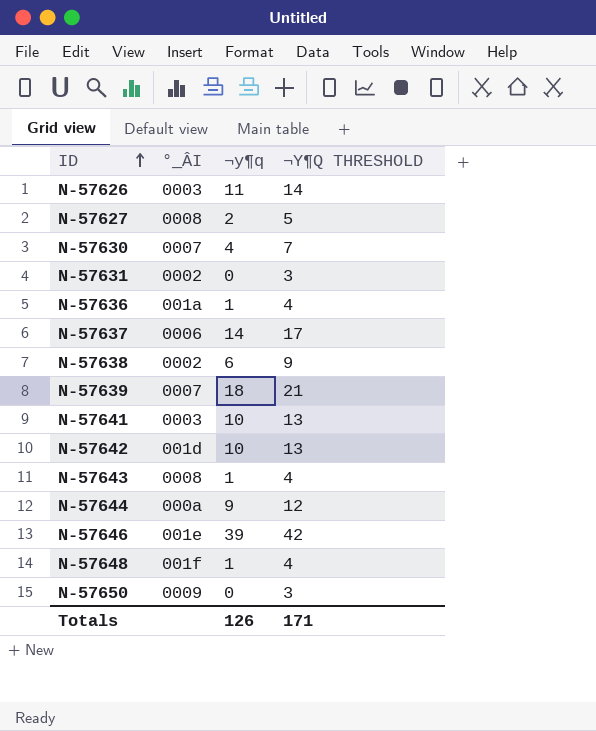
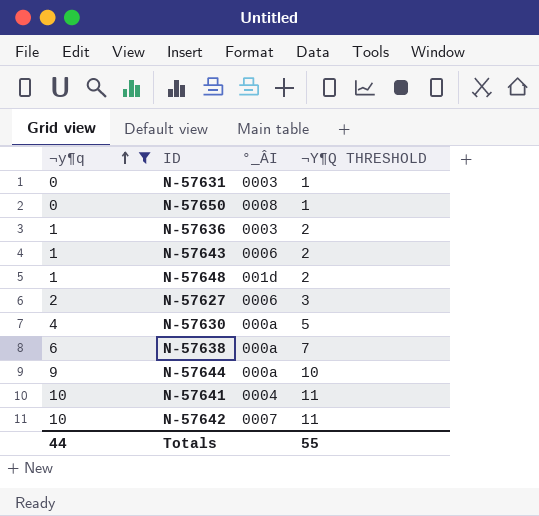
filter: none -> ¬y¶q <= 10
row order: ID ascending -> ¬y¶q ascending
column ¬y¶q | position: 3 -> 1
column ¬Y¶Q THRESHOLD | formula: [¬y¶q] + 3 -> [¬y¶q] + 1
N-57631 | °_ÂI: 0002 -> 0003
N-57650 | °_ÂI: 0009 -> 0008
N-57636 | °_ÂI: 001a -> 0003
N-57643 | °_ÂI: 0008 -> 0006
N-57648 | °_ÂI: 001f -> 001d
N-57627 | °_ÂI: 0008 -> 0006
N-57630 | °_ÂI: 0007 -> 000a
N-57638 | °_ÂI: 0002 -> 000a
N-57641 | °_ÂI: 0003 -> 0004
N-57642 | °_ÂI: 001d -> 0007
Totals | ¬y¶q: 126 -> 44
Totals | ¬Y¶Q THRESHOLD: 171 -> 55

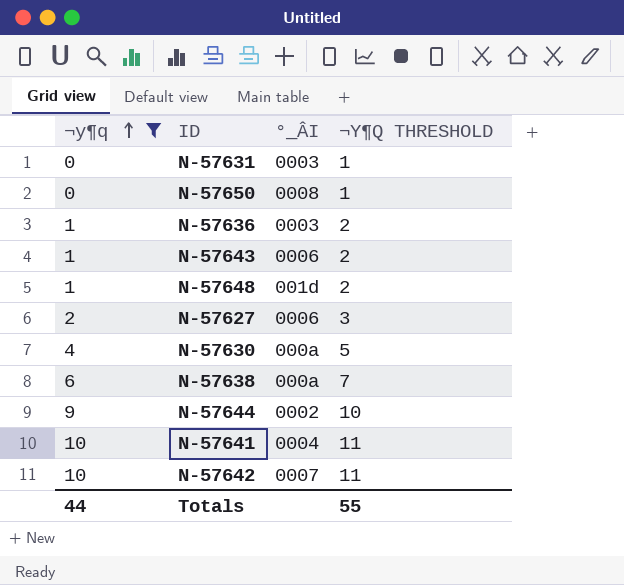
N-57644 | °_ÂI: 000a -> 0002

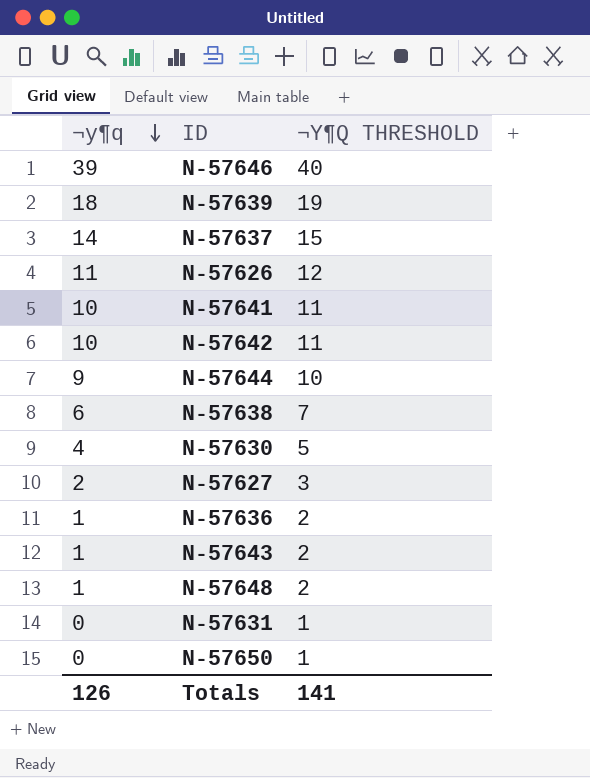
filter: ¬y¶q <= 10 -> none
row order: ¬y¶q ascending -> ¬y¶q descending
column °_ÂI | position: 3 -> none
Totals | ¬y¶q: 44 -> 126
Totals | ¬Y¶Q THRESHOLD: 55 -> 141

